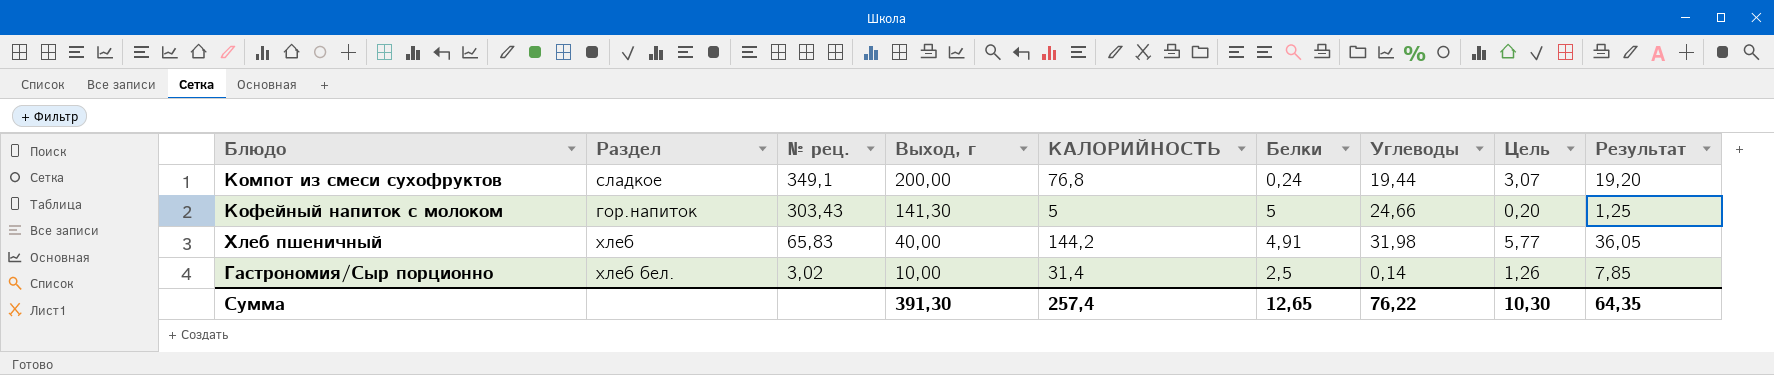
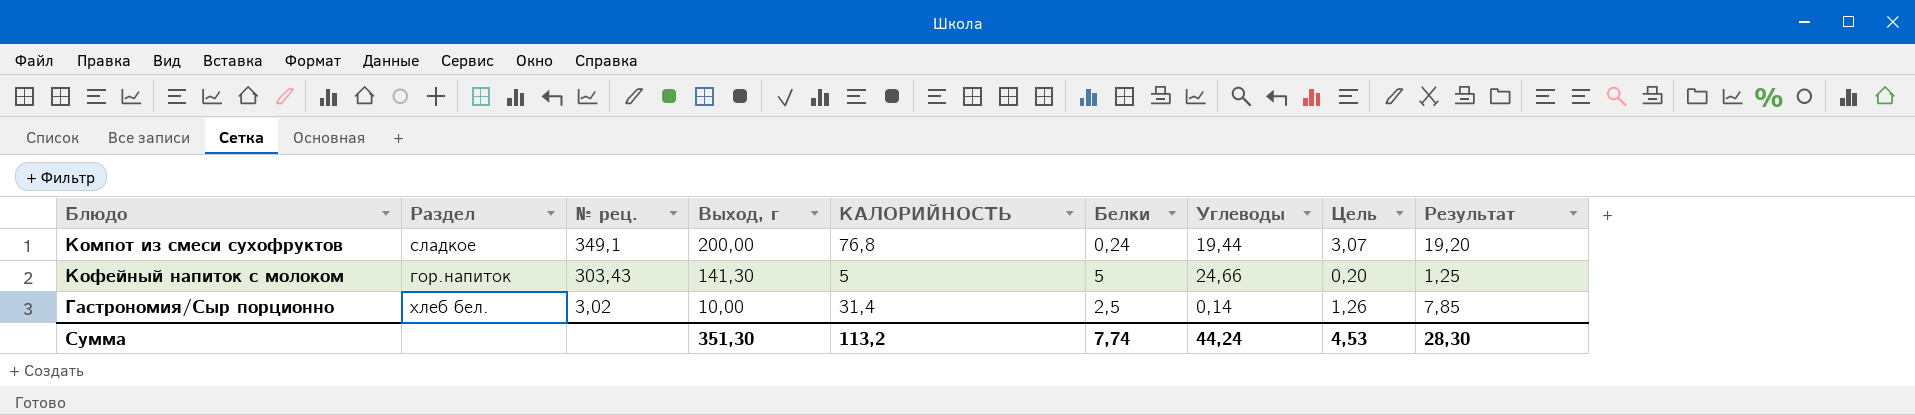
row Хлеб пшеничный: хлеб | 65,83 | 40,00 | 144,2 | 4,91 | 31,98 | 5,77 | 36,05 -> none
Сумма | Выход, г: 391,30 -> 351,30
Сумма | КАЛОРИЙНОСТЬ: 257,4 -> 113,2
Сумма | Белки: 12,65 -> 7,74
Сумма | Углеводы: 76,22 -> 44,24
Сумма | Цель: 10,30 -> 4,53
Сумма | Результат: 64,35 -> 28,30

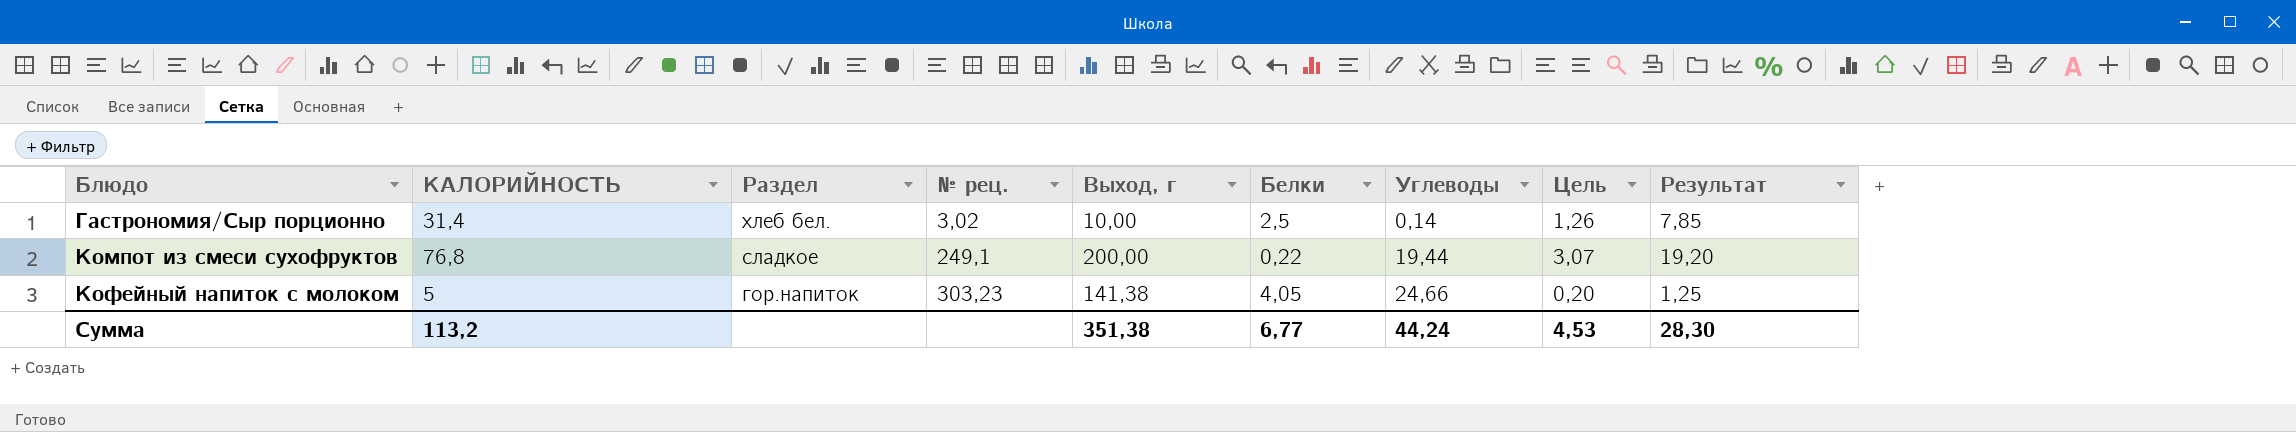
row order: № рец. descending -> Блюдо ascending
column КАЛОРИЙНОСТЬ | position: 5 -> 2
Компот из смеси сухофруктов | № рец.: 349,1 -> 249,1
Компот из смеси сухофруктов | Белки: 0,24 -> 0,22
Кофейный напиток с молоком | № рец.: 303,43 -> 303,23
Кофейный напиток с молоком | Выход, г: 141,30 -> 141,38
Кофейный напиток с молоком | Белки: 5 -> 4,05
Сумма | Выход, г: 351,30 -> 351,38
Сумма | Белки: 7,74 -> 6,77

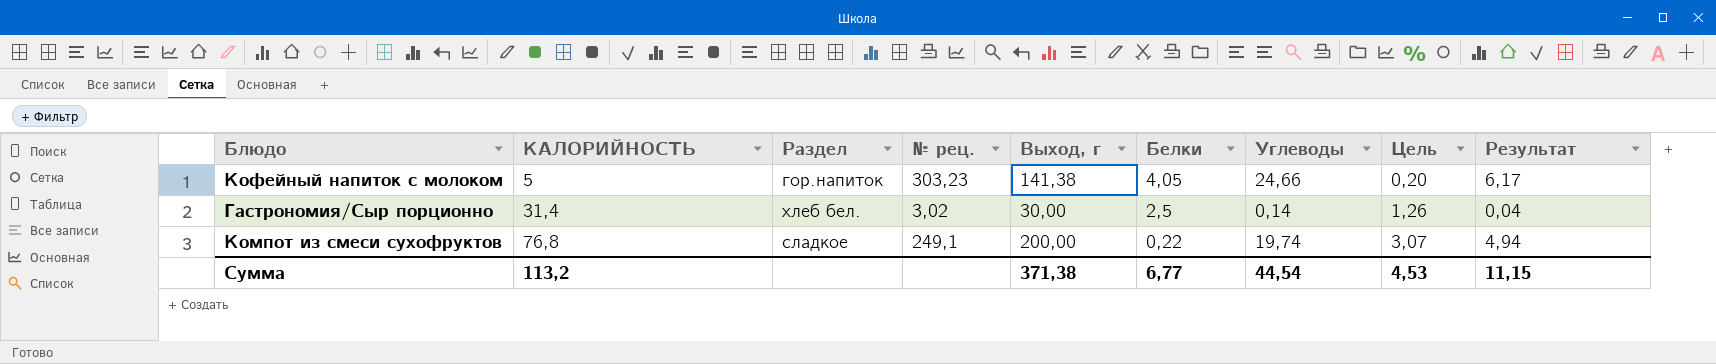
row order: Блюдо ascending -> КАЛОРИЙНОСТЬ ascending
column Результат | formula: [КАЛОРИЙНОСТЬ] * 0,25 -> [Углеводы] * 0,25
Гастрономия/Сыр порционно | Выход, г: 10,00 -> 30,00
Компот из смеси сухофруктов | Углеводы: 19,44 -> 19,74
Сумма | Выход, г: 351,38 -> 371,38
Сумма | Углеводы: 44,24 -> 44,54
Сумма | Результат: 28,30 -> 11,15

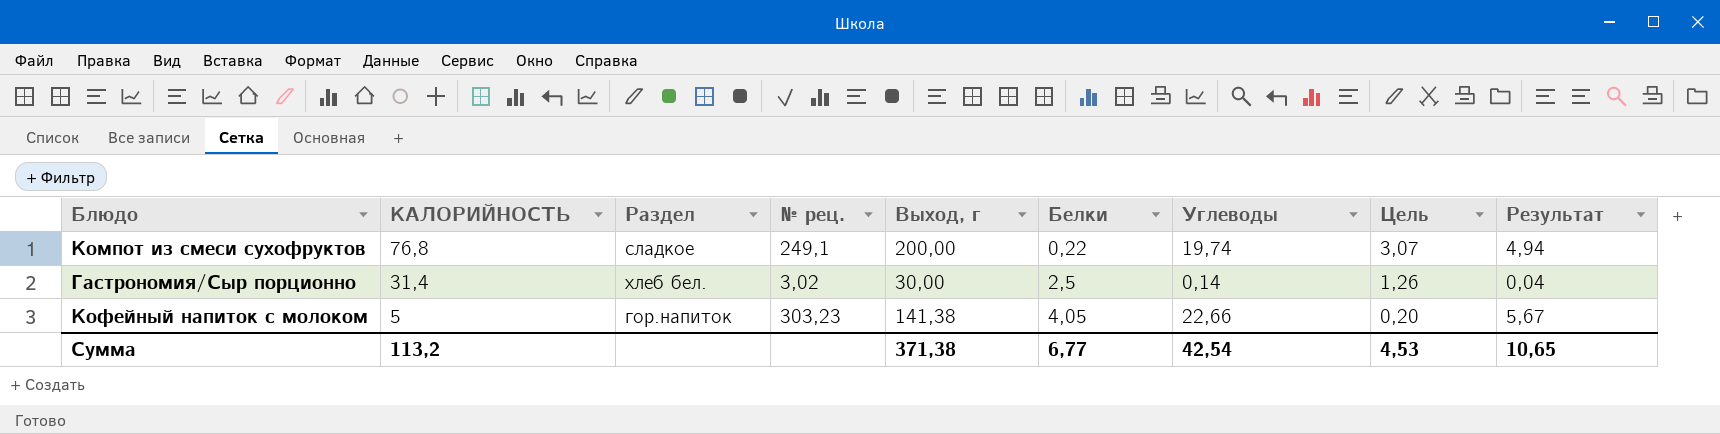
row order: КАЛОРИЙНОСТЬ ascending -> КАЛОРИЙНОСТЬ descending
Кофейный напиток с молоком | Углеводы: 24,66 -> 22,66
Кофейный напиток с молоком | Результат: 6,17 -> 5,67
Сумма | Углеводы: 44,54 -> 42,54
Сумма | Результат: 11,15 -> 10,65

